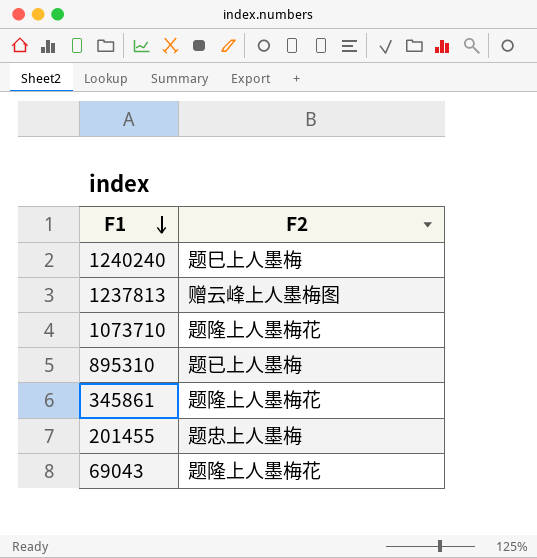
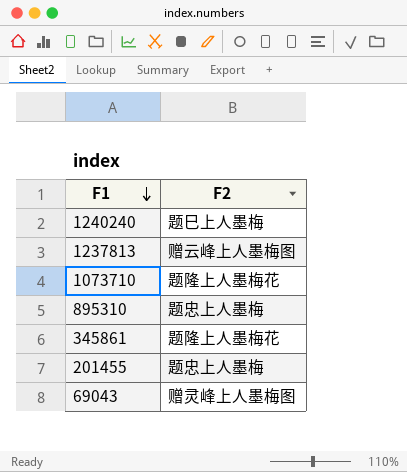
895310 | F2: 题已上人墨梅 -> 题忠上人墨梅
69043 | F2: 题隆上人墨梅花 -> 赠灵峰上人墨梅图

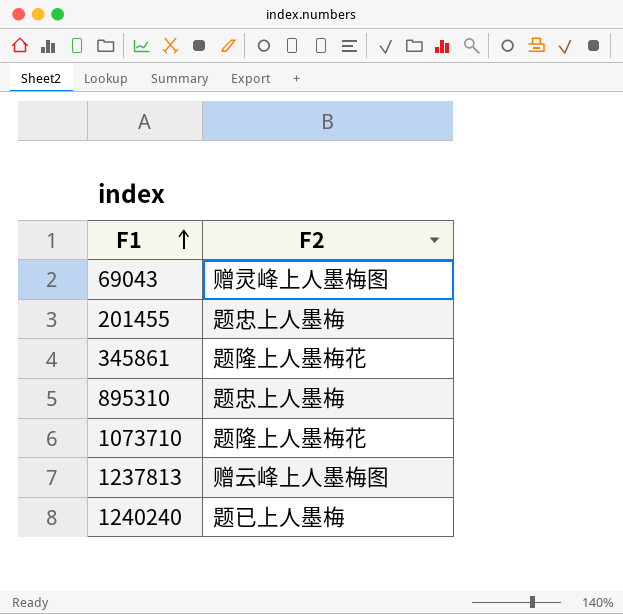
row order: F1 descending -> F1 ascending
1240240 | F2: 题巳上人墨梅 -> 题已上人墨梅

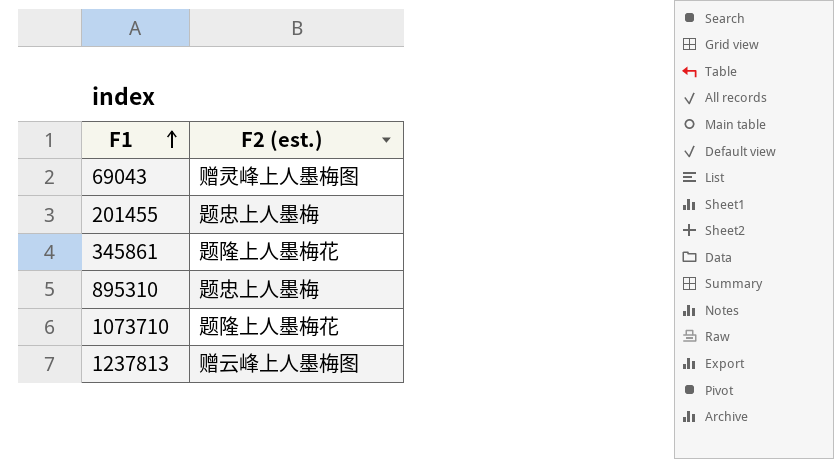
column name: F2 -> F2 (est.)
row 1240240: 题已上人墨梅 -> none

